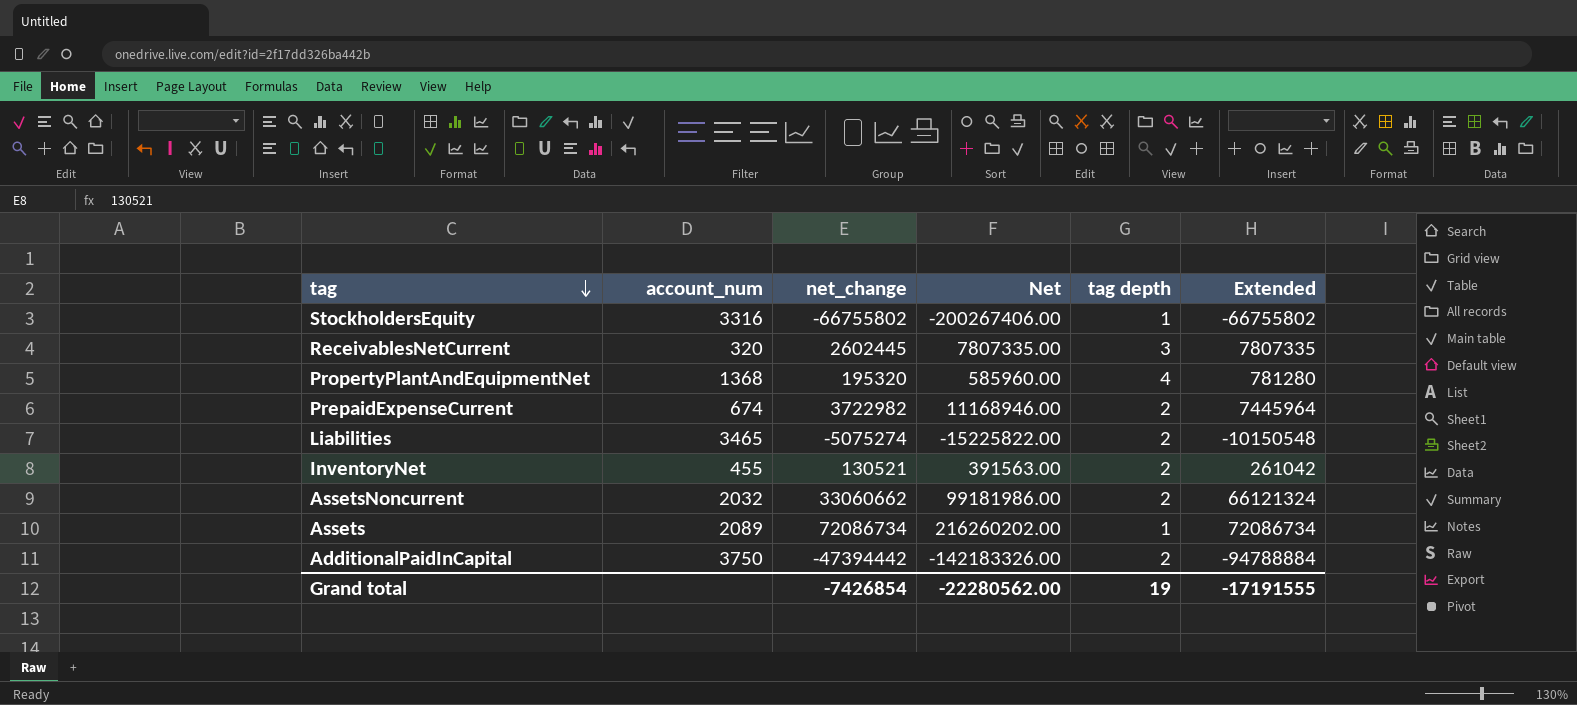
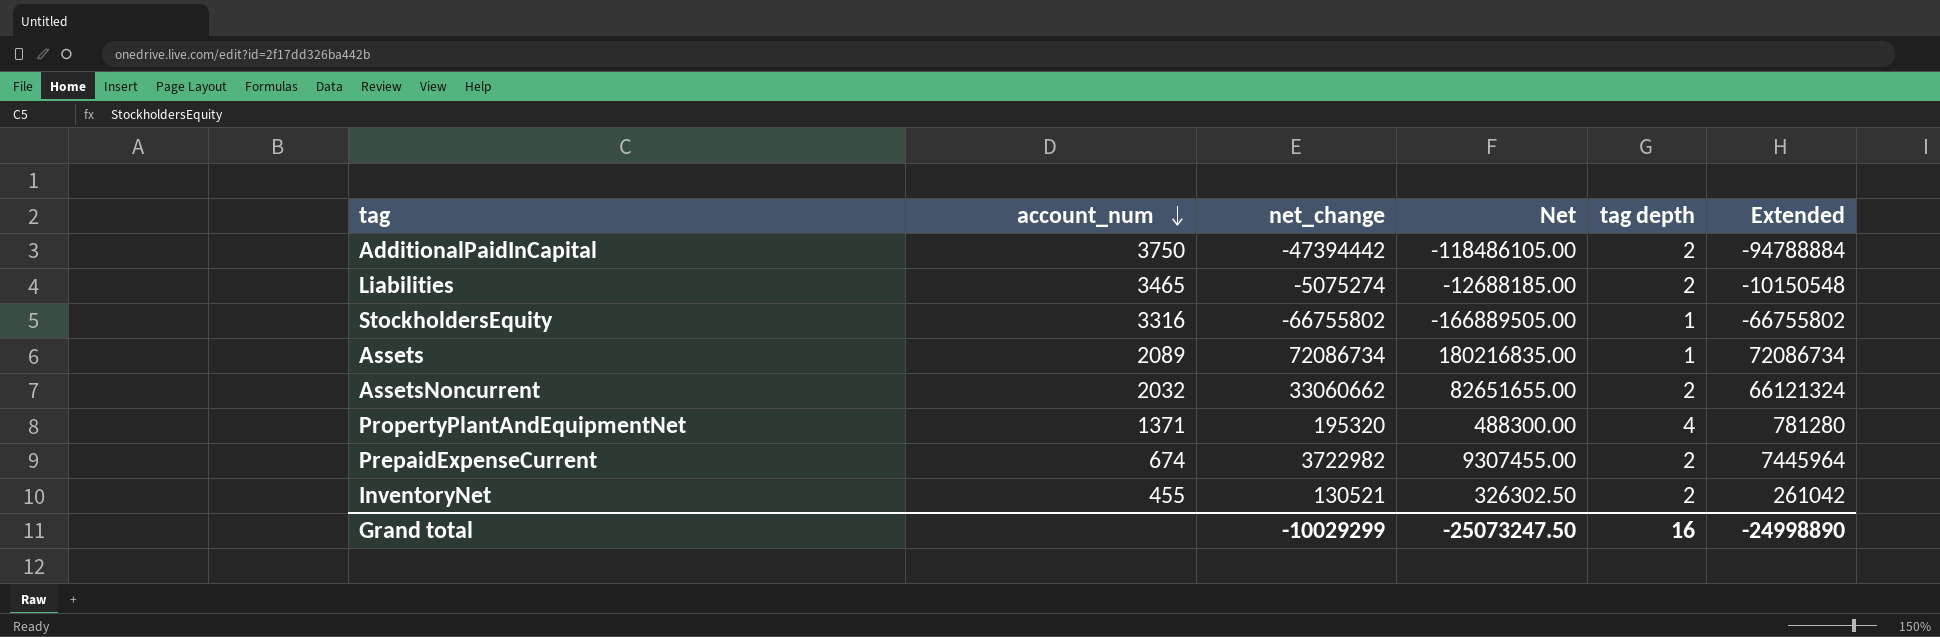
row order: tag descending -> account_num descending
column Net | formula: [net_change] * 3 -> [net_change] * 2.5
row ReceivablesNetCurrent: 320 | 2602445 | 7807335.00 | 3 | 7807335 -> none
PropertyPlantAndEquipmentNet | account_num: 1368 -> 1371
Grand total | net_change: -7426854 -> -10029299
Grand total | Net: -22280562.00 -> -25073247.50
Grand total | tag depth: 19 -> 16
Grand total | Extended: -17191555 -> -24998890

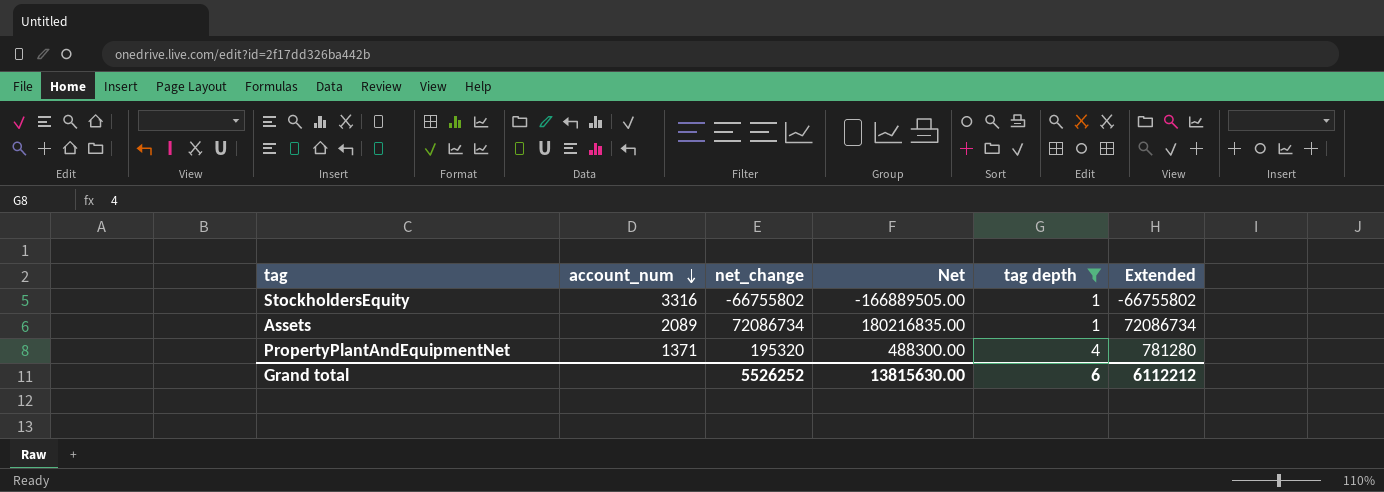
filter: none -> tag depth != 2
Grand total | net_change: -10029299 -> 5526252
Grand total | Net: -25073247.50 -> 13815630.00
Grand total | tag depth: 16 -> 6
Grand total | Extended: -24998890 -> 6112212

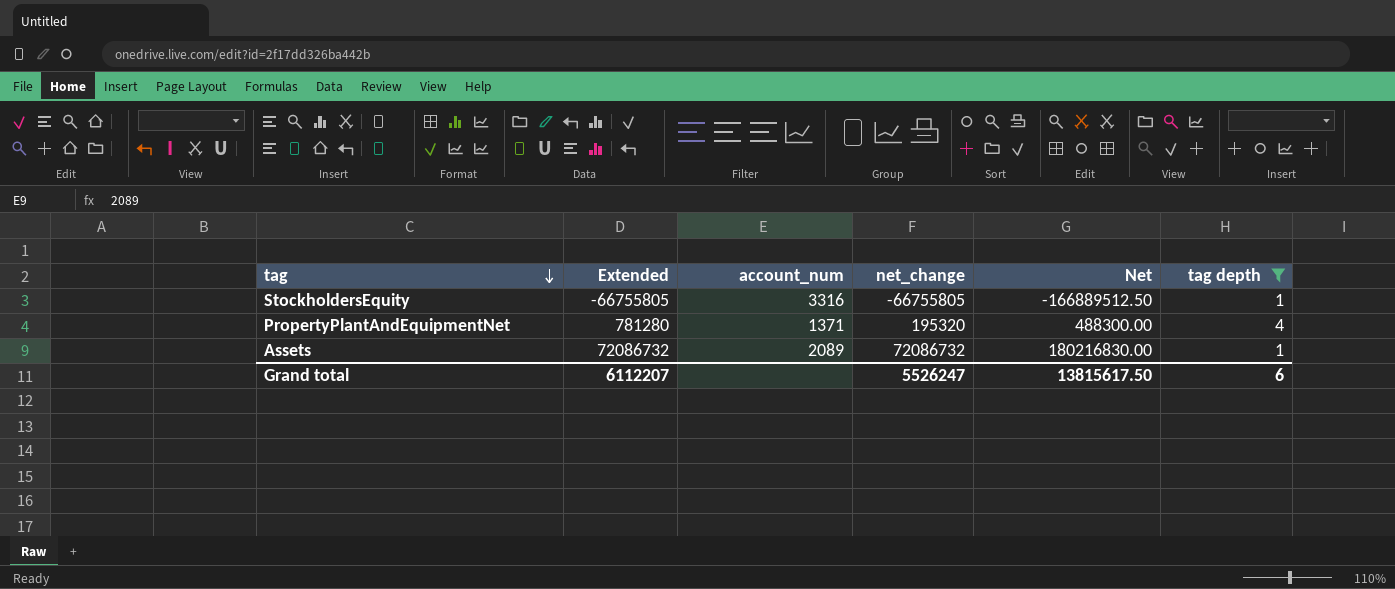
row order: account_num descending -> tag descending
column Extended | position: 6 -> 2
StockholdersEquity | Extended: -66755802 -> -66755805
StockholdersEquity | net_change: -66755802 -> -66755805
StockholdersEquity | Net: -166889505.00 -> -166889512.50
Assets | Extended: 72086734 -> 72086732
Assets | net_change: 72086734 -> 72086732
Assets | Net: 180216835.00 -> 180216830.00
Grand total | Extended: 6112212 -> 6112207
Grand total | net_change: 5526252 -> 5526247
Grand total | Net: 13815630.00 -> 13815617.50

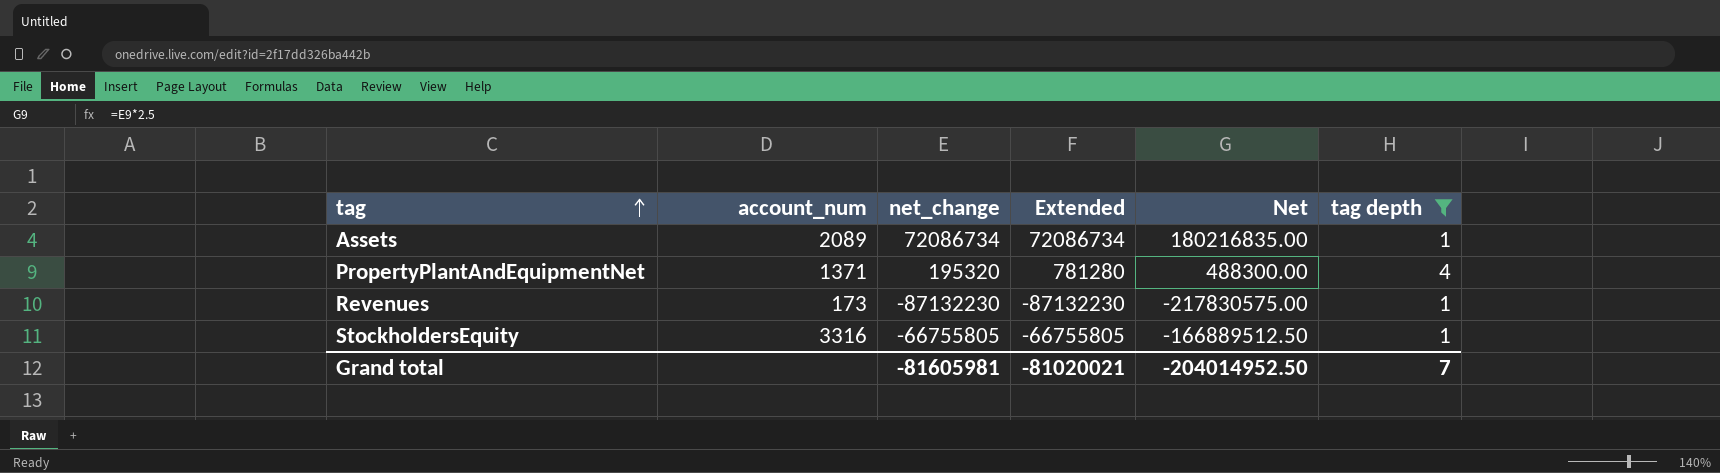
row order: tag descending -> tag ascending
column Extended | position: 2 -> 4
Assets | net_change: 72086732 -> 72086734
Assets | Extended: 72086732 -> 72086734
Assets | Net: 180216830.00 -> 180216835.00
row Revenues: none -> 173 | -87132230 | -87132230 | -217830575.00 | 1
Grand total | net_change: 5526247 -> -81605981
Grand total | Extended: 6112207 -> -81020021
Grand total | Net: 13815617.50 -> -204014952.50
Grand total | tag depth: 6 -> 7

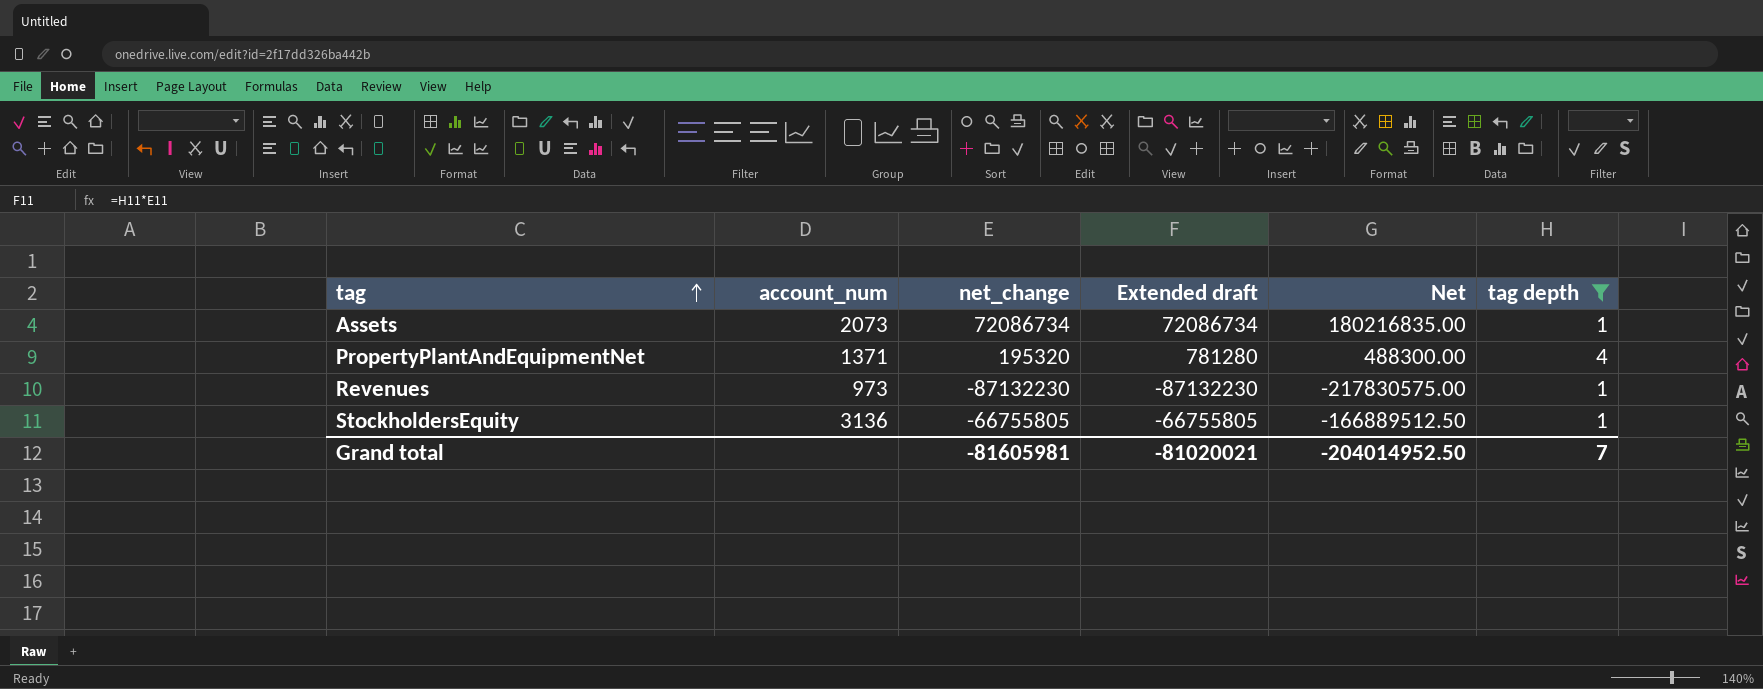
column name: Extended -> Extended draft
Assets | account_num: 2089 -> 2073
Revenues | account_num: 173 -> 973
StockholdersEquity | account_num: 3316 -> 3136

